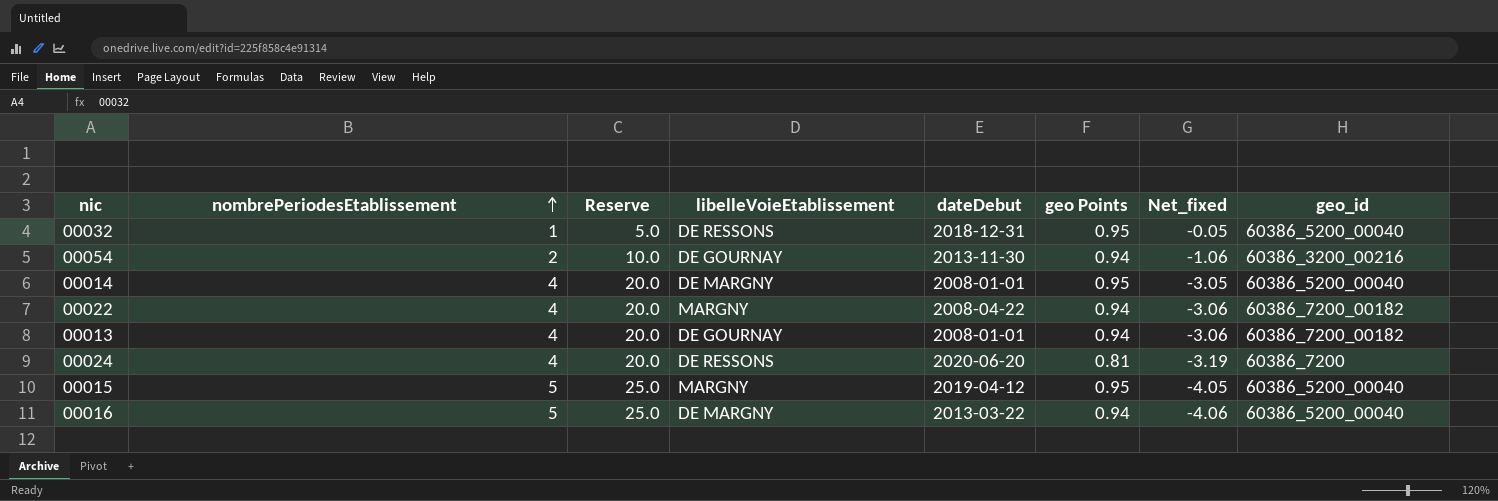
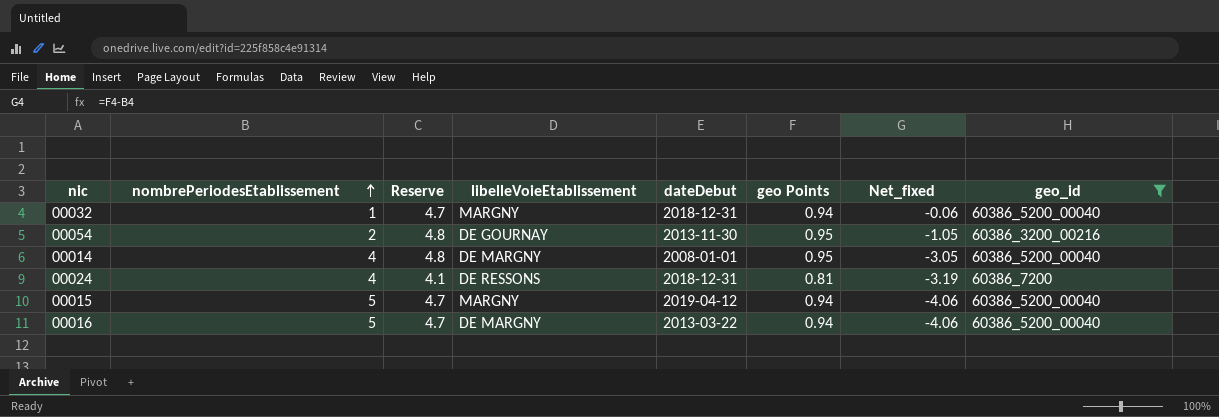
filter: none -> geo_id != 60386_7200_00182
column Reserve | formula: [nombrePeriodesEtablissement] * 5 -> [geo Points] * 5
00032 | libelleVoieEtablissement: DE RESSONS -> MARGNY
00032 | geo Points: 0.95 -> 0.94
00032 | Net_fixed: -0.05 -> -0.06
00054 | geo Points: 0.94 -> 0.95
00054 | Net_fixed: -1.06 -> -1.05
00024 | dateDebut: 2020-06-20 -> 2018-12-31
00015 | geo Points: 0.95 -> 0.94
00015 | Net_fixed: -4.05 -> -4.06

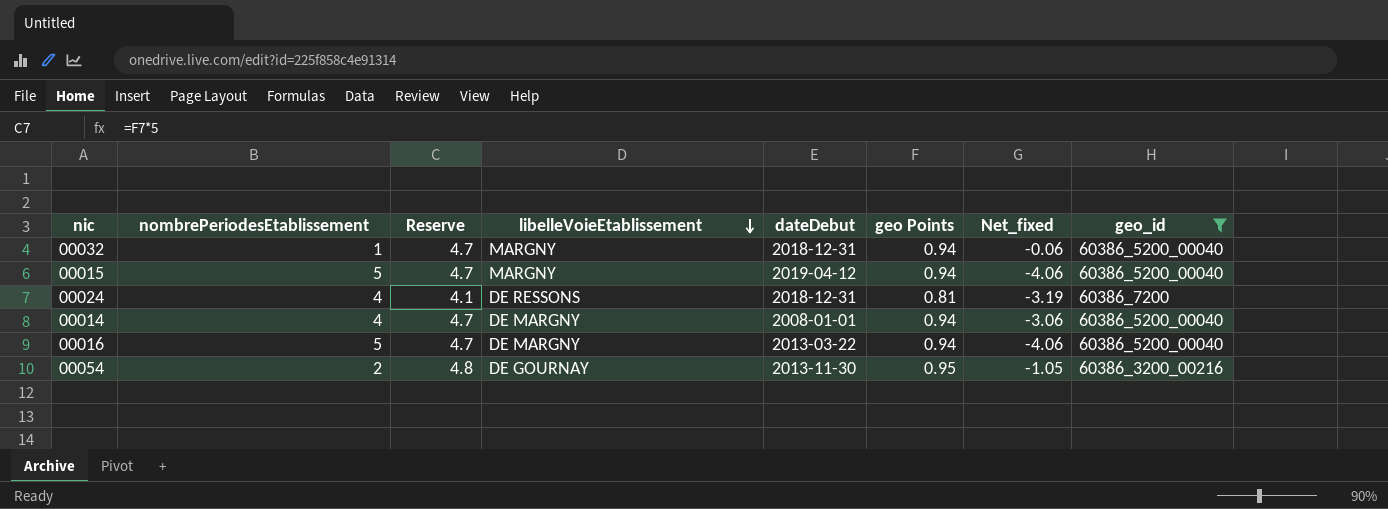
row order: nombrePeriodesEtablissement ascending -> libelleVoieEtablissement descending
00014 | Reserve: 4.8 -> 4.7
00014 | geo Points: 0.95 -> 0.94
00014 | Net_fixed: -3.05 -> -3.06

